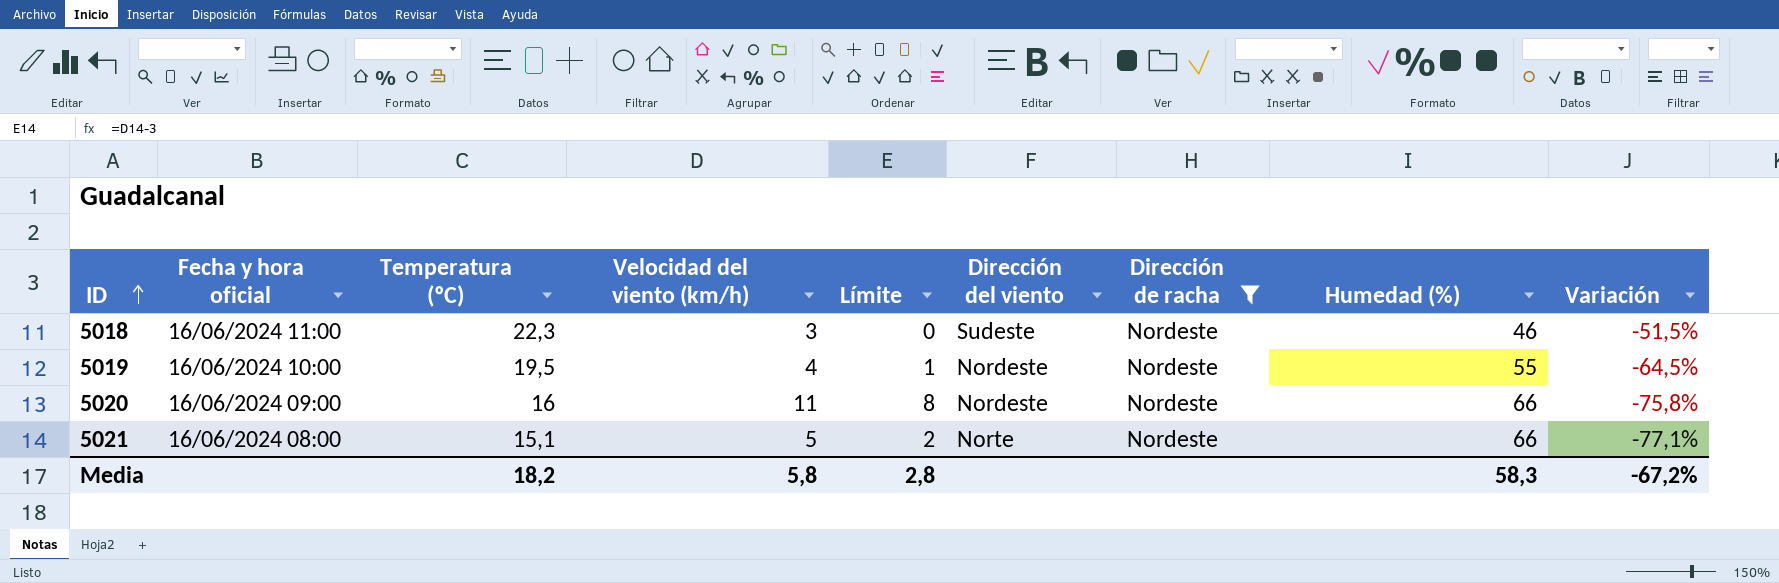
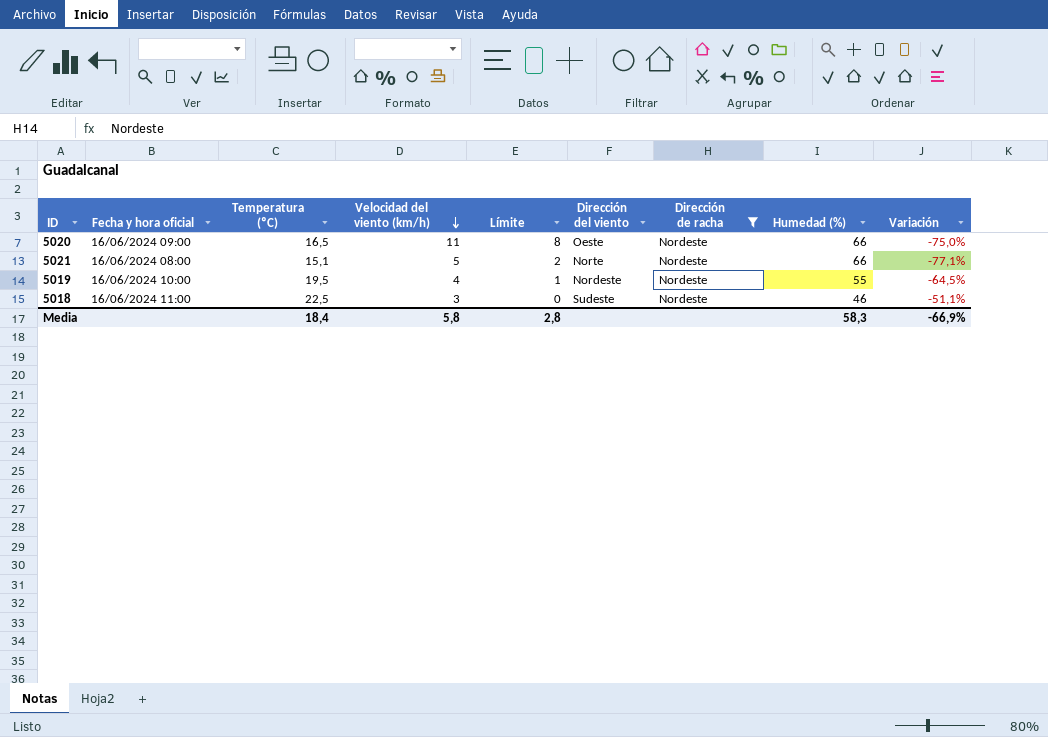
row order: ID ascending -> Velocidad del viento (km/h) descending
5020 | Temperatura (ºC): 16 -> 16,5
5020 | Dirección del viento: Nordeste -> Oeste
5020 | Variación: -75,8% -> -75,0%
5018 | Temperatura (ºC): 22,3 -> 22,5
5018 | Variación: -51,5% -> -51,1%
Media | Temperatura (ºC): 18,2 -> 18,4
Media | Variación: -67,2% -> -66,9%

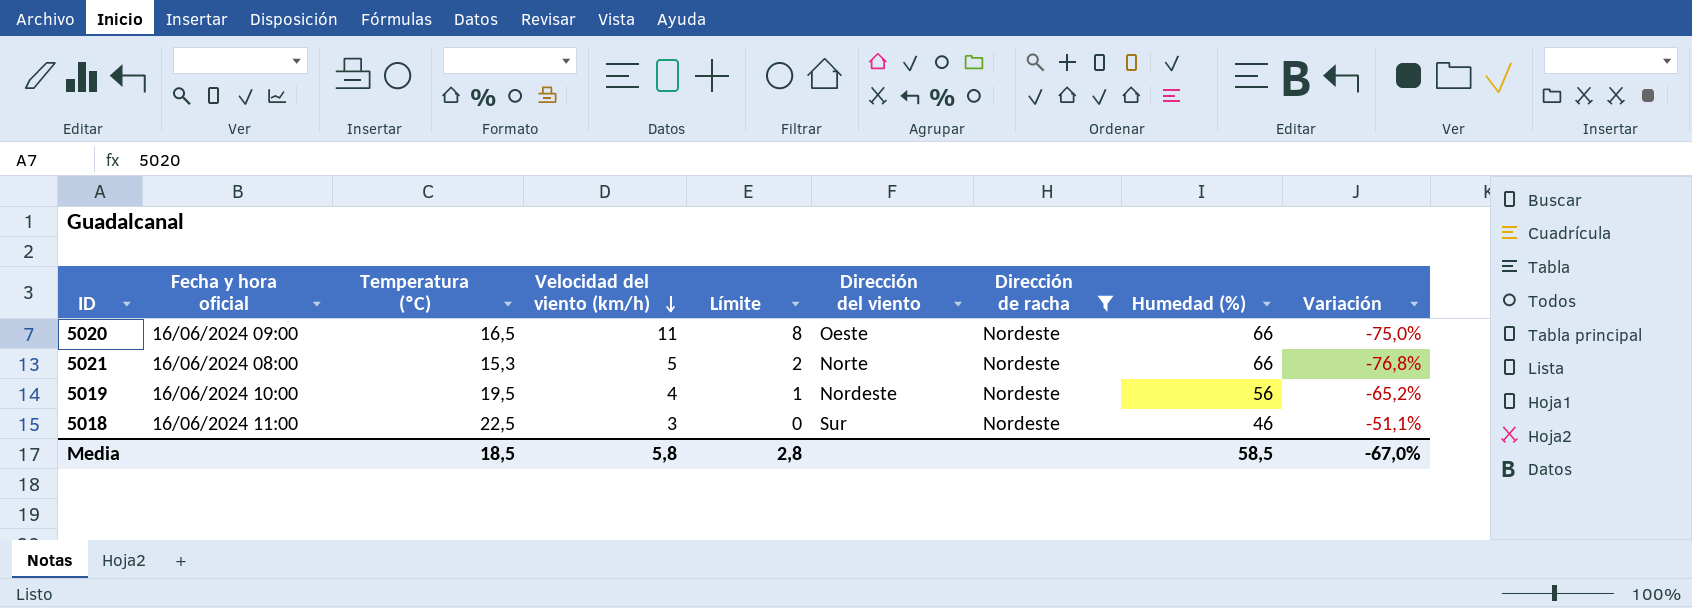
5021 | Temperatura (ºC): 15,1 -> 15,3
5021 | Variación: -77,1% -> -76,8%
5019 | Humedad (%): 55 -> 56
5019 | Variación: -64,5% -> -65,2%
5018 | Dirección del viento: Sudeste -> Sur
Media | Temperatura (ºC): 18,4 -> 18,5
Media | Humedad (%): 58,3 -> 58,5
Media | Variación: -66,9% -> -67,0%

